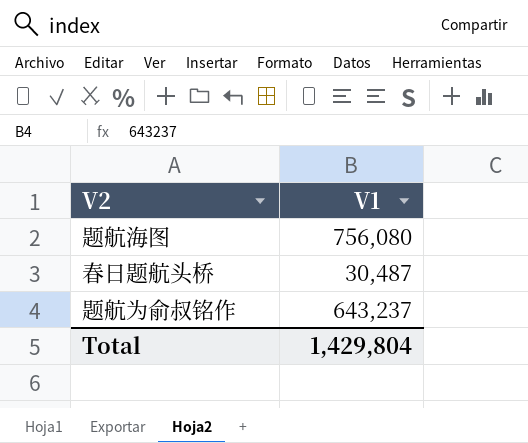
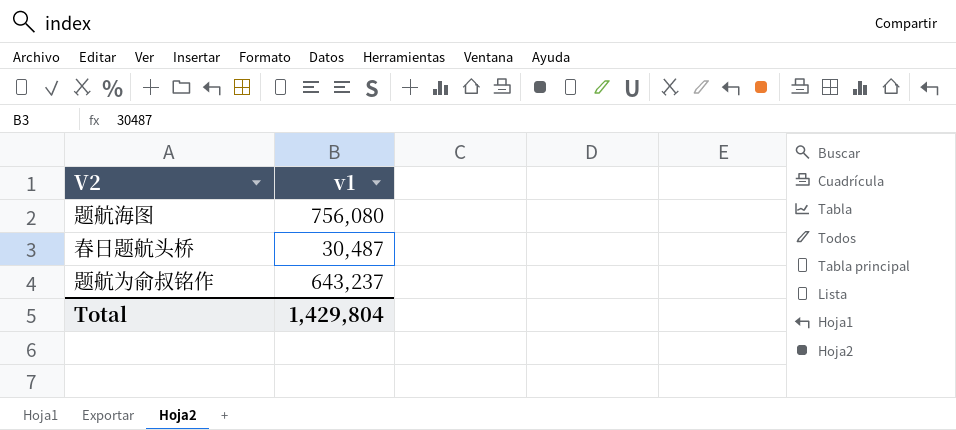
column name: V1 -> v1

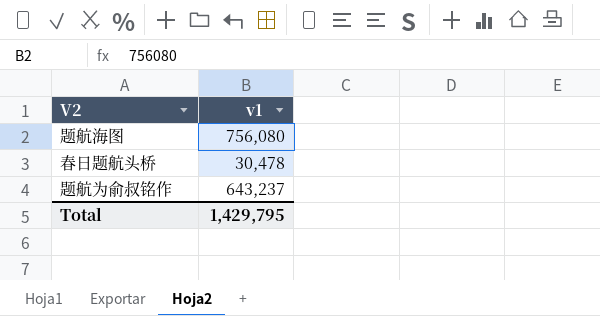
春日题航头桥 | v1: 30,487 -> 30,478
Total | v1: 1,429,804 -> 1,429,795

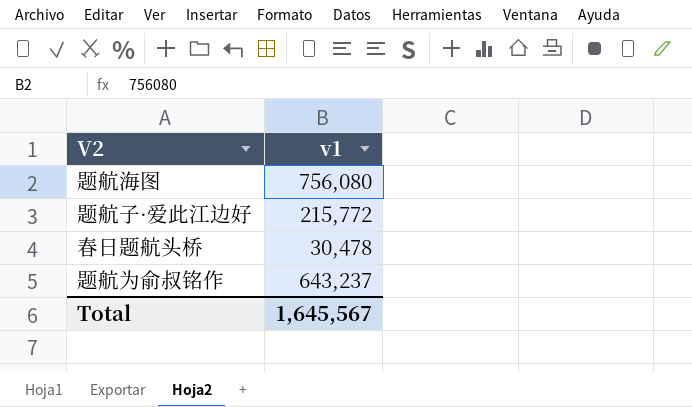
row 题航子·爱此江边好: none -> 215,772
Total | v1: 1,429,795 -> 1,645,567

